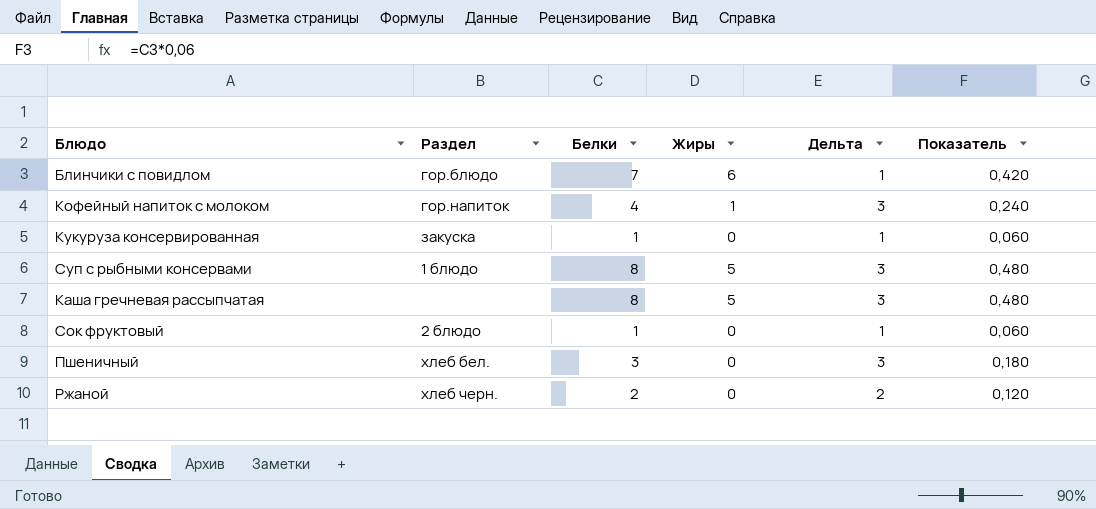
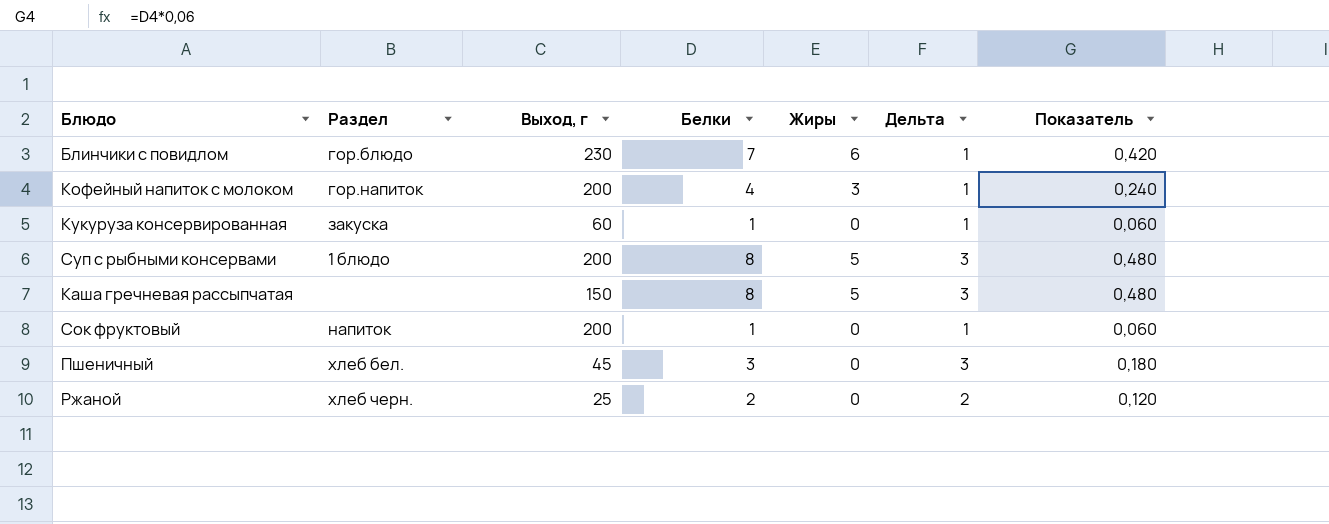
column Выход, г | position: none -> 3
Кофейный напиток с молоком | Жиры: 1 -> 3
Кофейный напиток с молоком | Дельта: 3 -> 1
Сок фруктовый | Раздел: 2 блюдо -> напиток

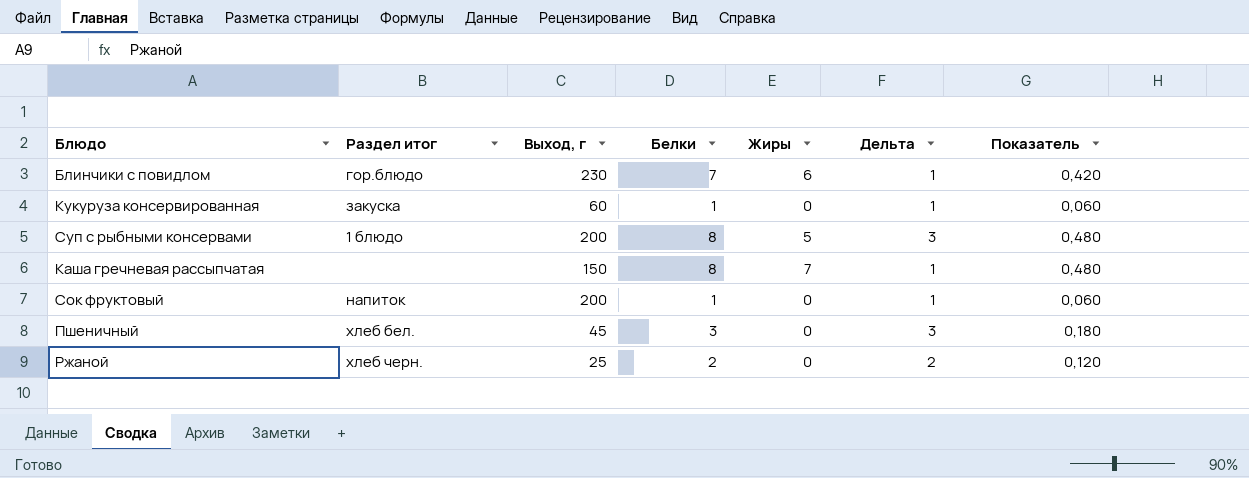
column name: Раздел -> Раздел итог
row Кофейный напиток с молоком: гор.напиток | 200 | 4 | 3 | 1 | 0,240 -> none
Каша гречневая рассыпчатая | Жиры: 5 -> 7
Каша гречневая рассыпчатая | Дельта: 3 -> 1

